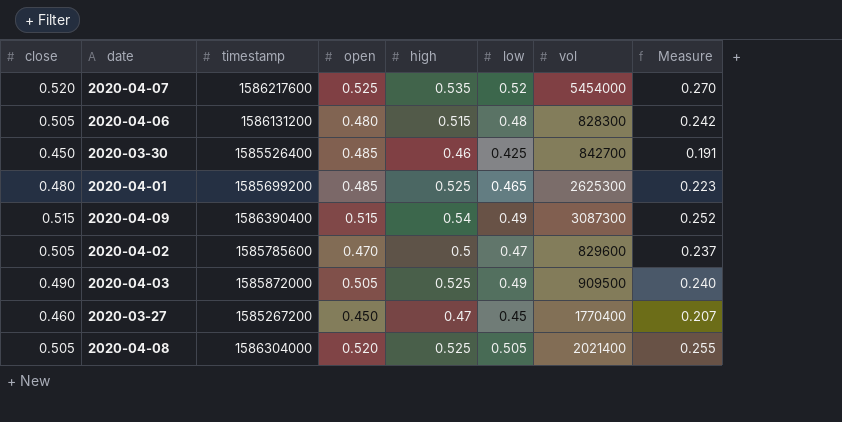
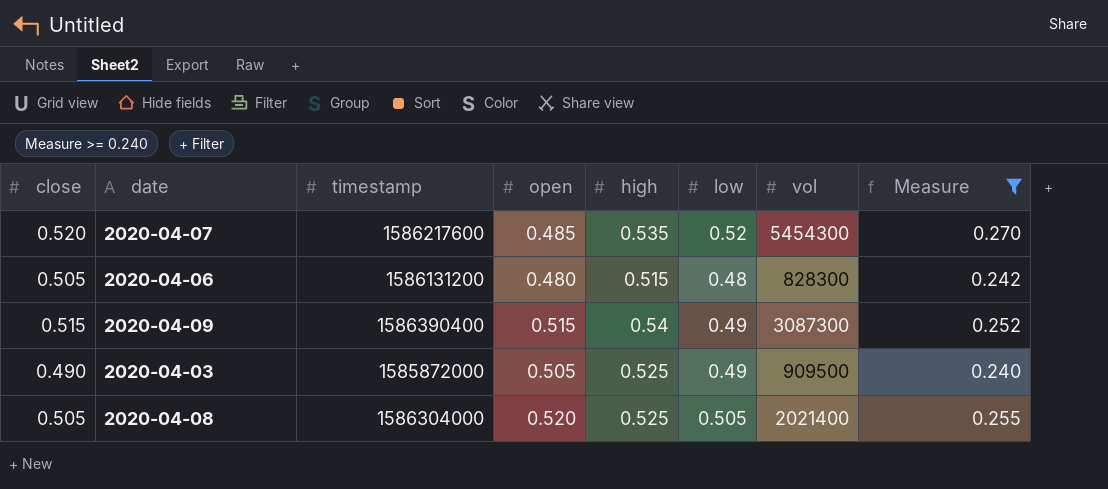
filter: none -> Measure >= 0.240
2020-04-07 | open: 0.525 -> 0.485
2020-04-07 | vol: 5454000 -> 5454300

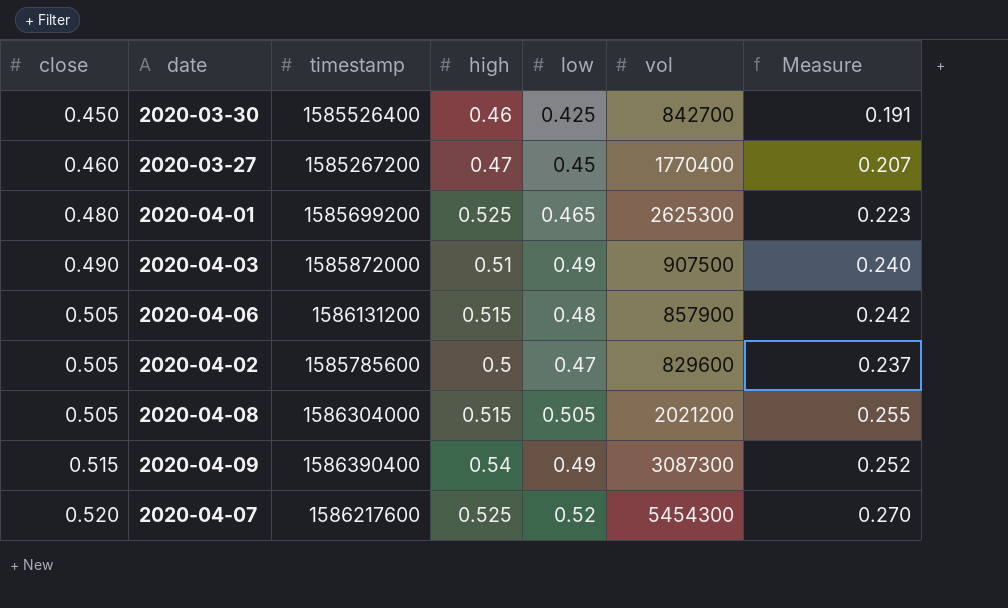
filter: Measure >= 0.240 -> none
row order: none -> close ascending
column open | position: 4 -> none
2020-04-03 | high: 0.525 -> 0.51
2020-04-03 | vol: 909500 -> 907500
2020-04-06 | vol: 828300 -> 857900
2020-04-08 | high: 0.525 -> 0.515
2020-04-08 | vol: 2021400 -> 2021200
2020-04-07 | high: 0.535 -> 0.525

